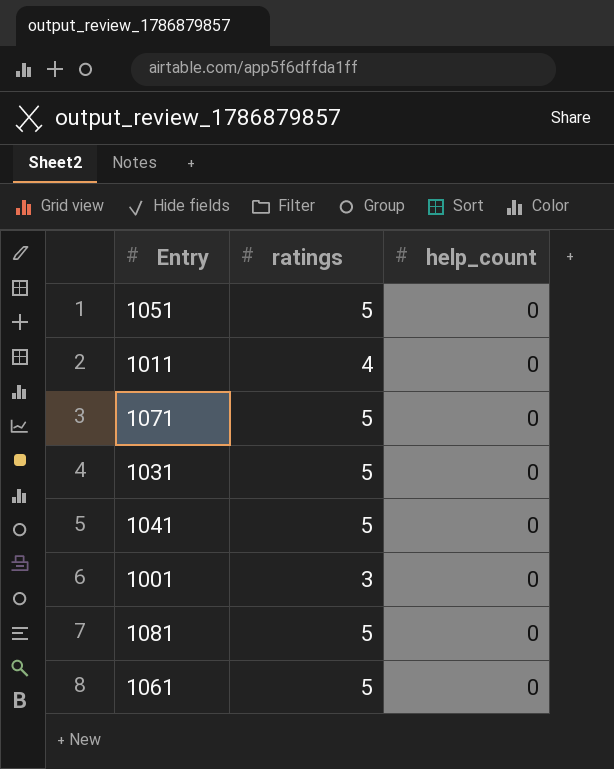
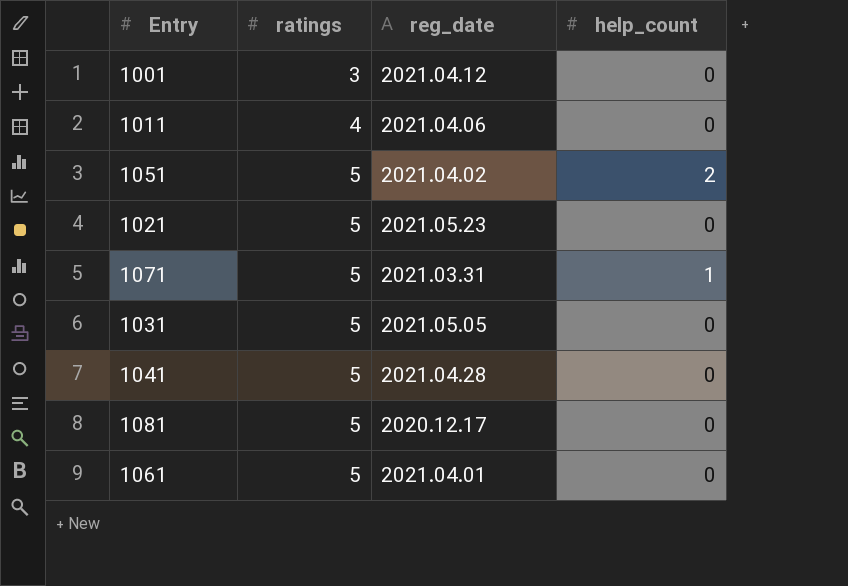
row order: none -> ratings ascending
column reg_date | position: none -> 3
1051 | help_count: 0 -> 2
row 1021: none -> 5 | 2021.05.23 | 0
1071 | help_count: 0 -> 1

